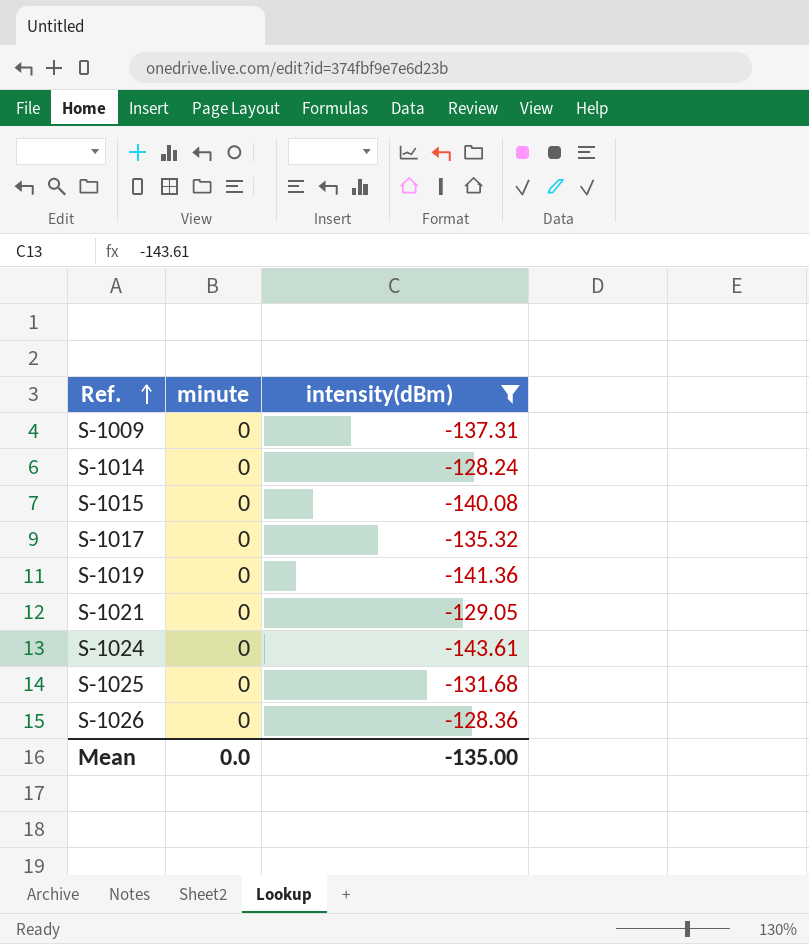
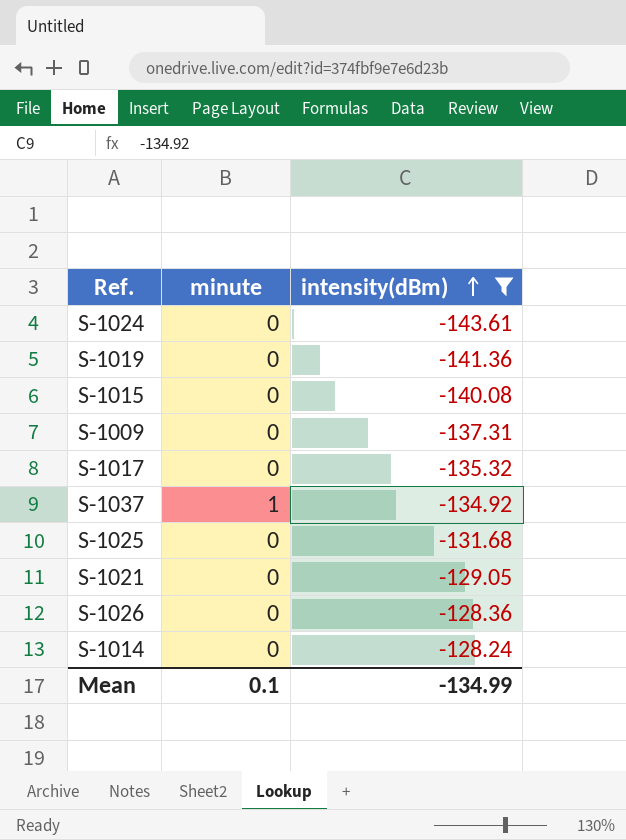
row order: Ref. ascending -> intensity(dBm) ascending
row S-1037: none -> 1 | -134.92
Mean | minute: 0.0 -> 0.1
Mean | intensity(dBm): -135.00 -> -134.99

